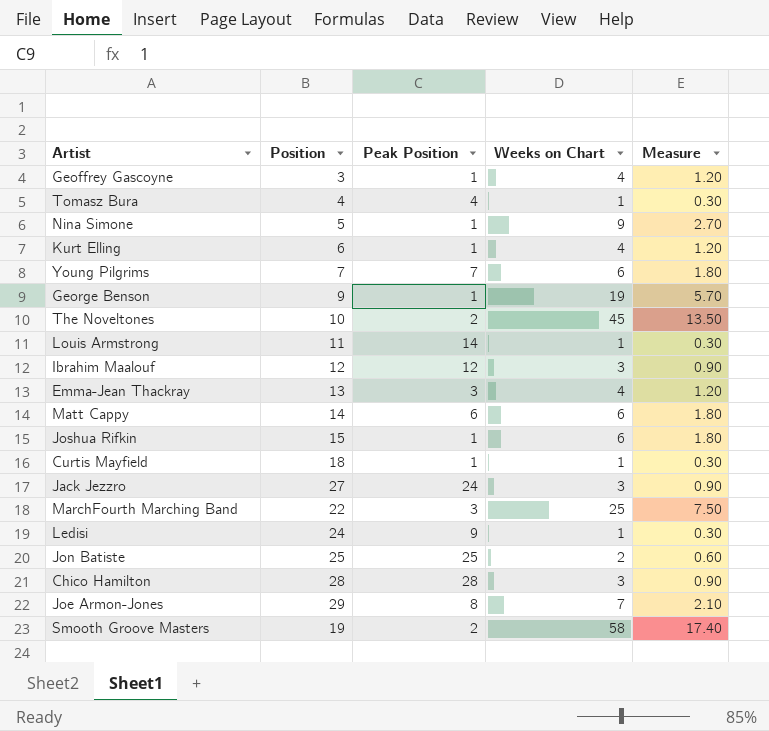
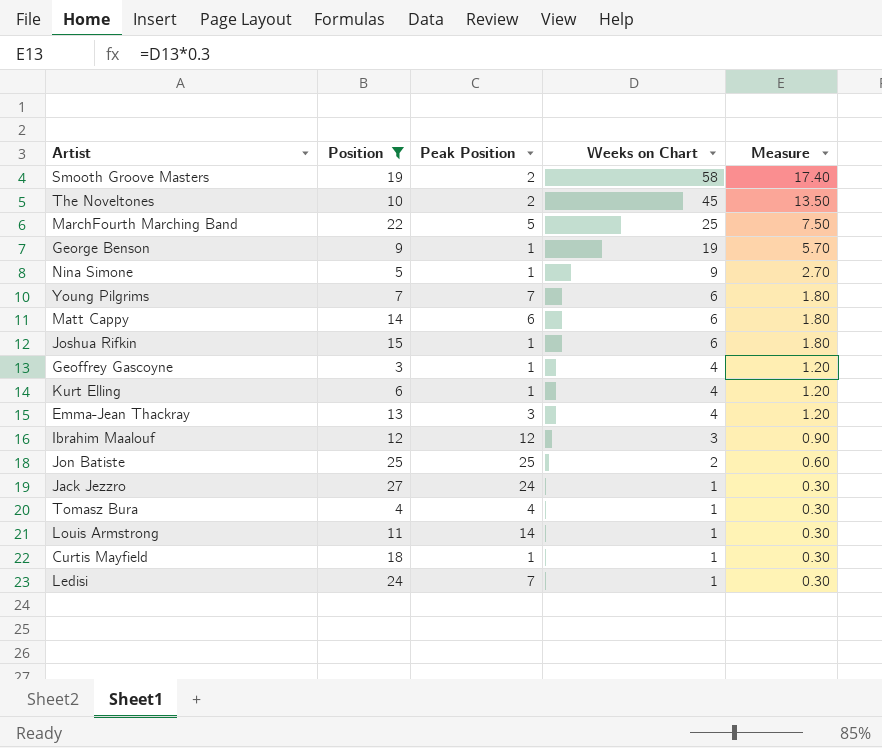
filter: none -> Position <= 27
row order: none -> Weeks on Chart descending
MarchFourth Marching Band | Peak Position: 3 -> 5
Jack Jezzro | Weeks on Chart: 3 -> 1
Jack Jezzro | Measure: 0.90 -> 0.30
Ledisi | Peak Position: 9 -> 7

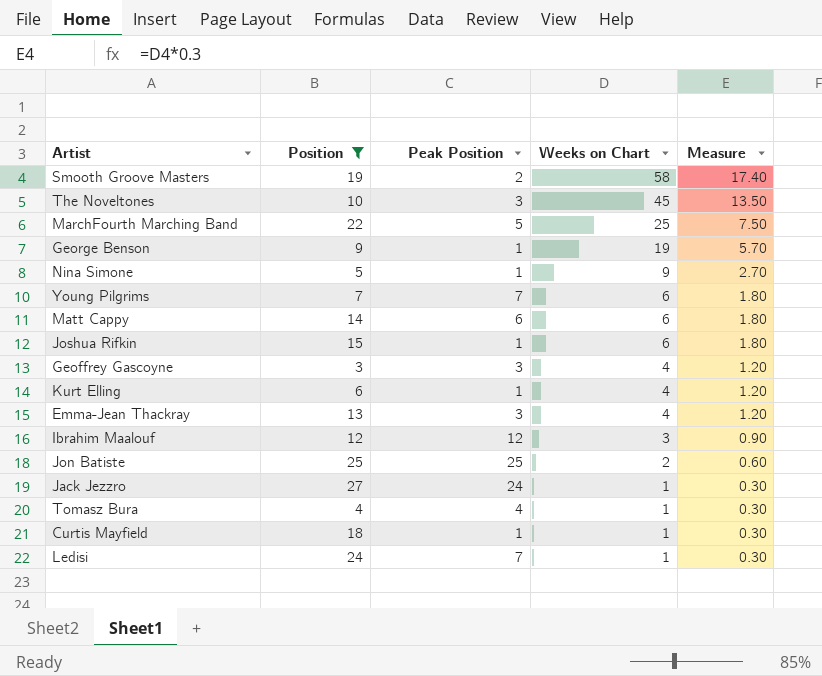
row Louis Armstrong: 11 | 14 | 1 | 0.30 -> none
The Noveltones | Peak Position: 2 -> 3
Geoffrey Gascoyne | Peak Position: 1 -> 3

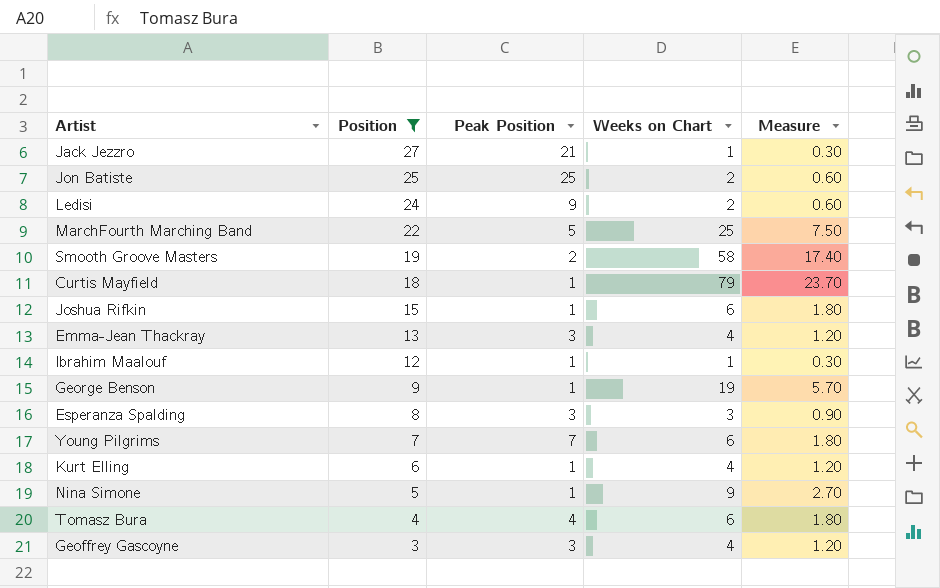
row order: Weeks on Chart descending -> Position descending
row The Noveltones: 10 | 3 | 45 | 13.50 -> none
row Matt Cappy: 14 | 6 | 6 | 1.80 -> none
Jack Jezzro | Peak Position: 24 -> 21
Ledisi | Peak Position: 7 -> 9
Ledisi | Weeks on Chart: 1 -> 2
Ledisi | Measure: 0.30 -> 0.60
Curtis Mayfield | Weeks on Chart: 1 -> 79
Curtis Mayfield | Measure: 0.30 -> 23.70
Ibrahim Maalouf | Peak Position: 12 -> 1
Ibrahim Maalouf | Weeks on Chart: 3 -> 1
Ibrahim Maalouf | Measure: 0.90 -> 0.30
row Esperanza Spalding: none -> 8 | 3 | 3 | 0.90
Tomasz Bura | Weeks on Chart: 1 -> 6
Tomasz Bura | Measure: 0.30 -> 1.80

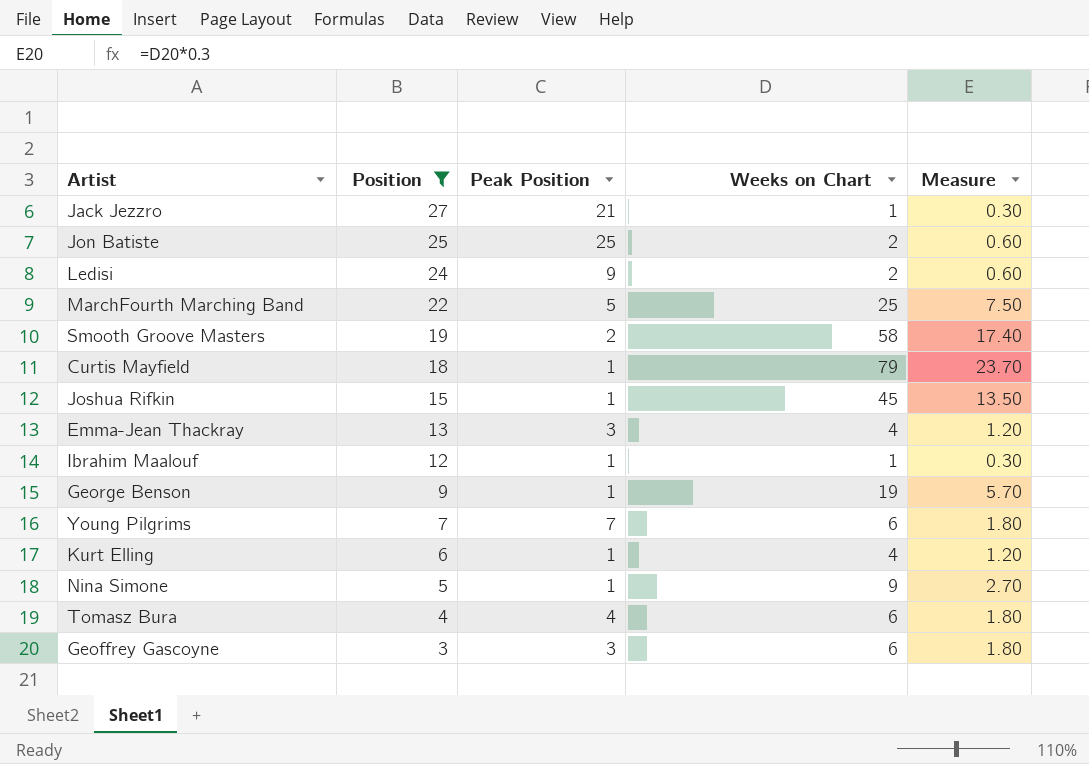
row Esperanza Spalding: 8 | 3 | 3 | 0.90 -> none
Joshua Rifkin | Weeks on Chart: 6 -> 45
Joshua Rifkin | Measure: 1.80 -> 13.50
Geoffrey Gascoyne | Weeks on Chart: 4 -> 6
Geoffrey Gascoyne | Measure: 1.20 -> 1.80

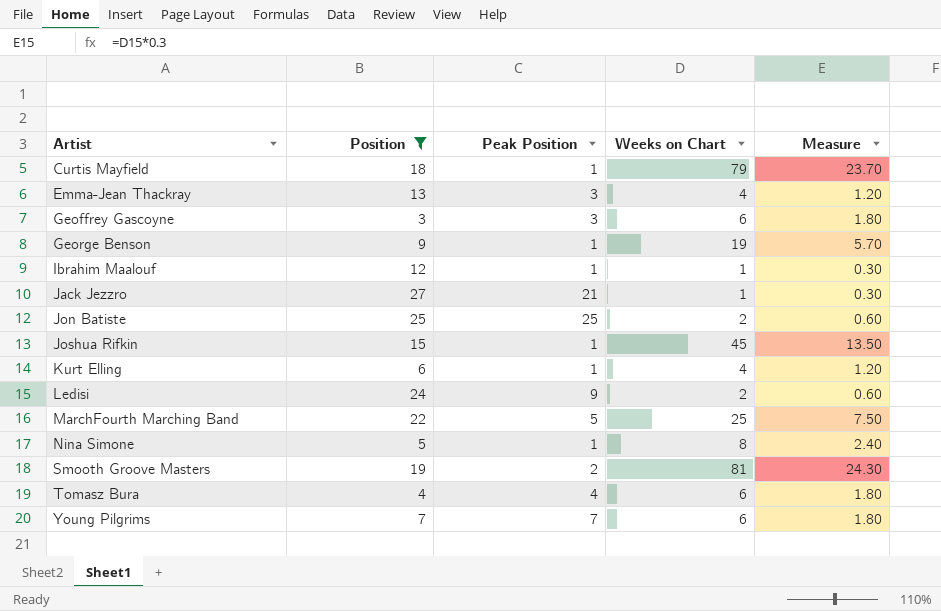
row order: Position descending -> Artist ascending
Nina Simone | Weeks on Chart: 9 -> 8
Nina Simone | Measure: 2.70 -> 2.40
Smooth Groove Masters | Weeks on Chart: 58 -> 81
Smooth Groove Masters | Measure: 17.40 -> 24.30

